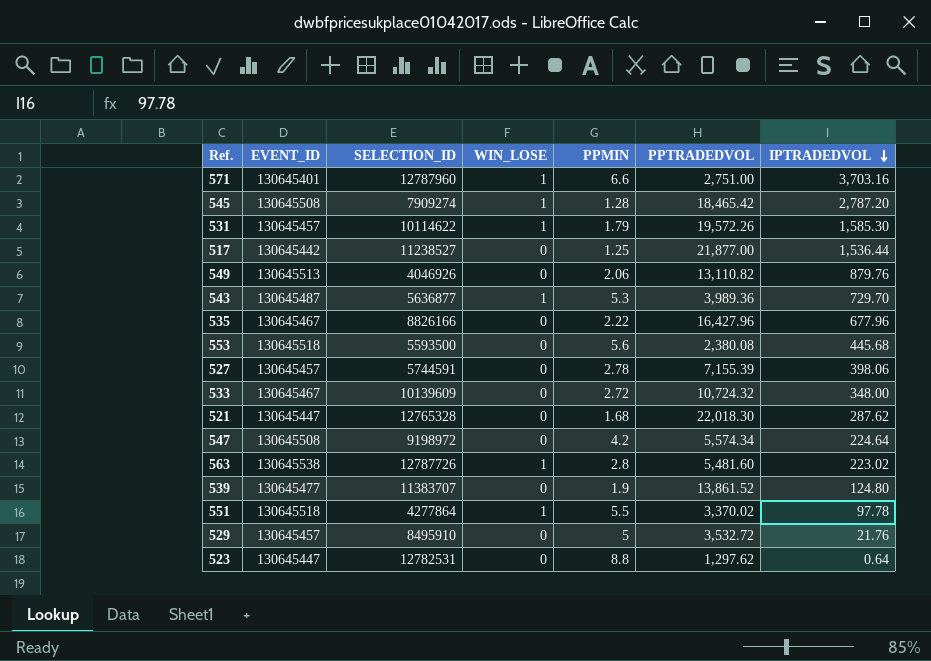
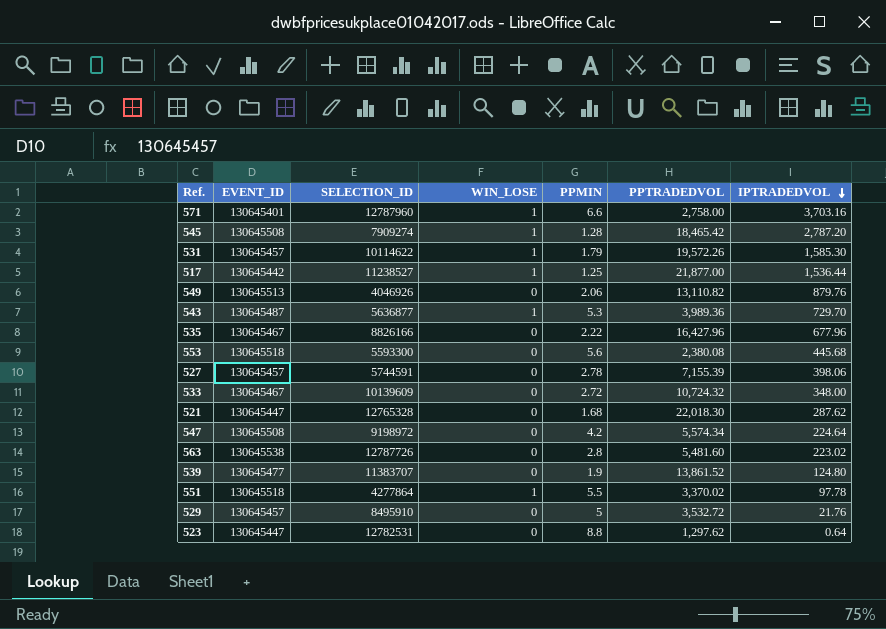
571 | PPTRADEDVOL: 2,751.00 -> 2,758.00
517 | WIN_LOSE: 0 -> 1
553 | SELECTION_ID: 5593500 -> 5593300
563 | WIN_LOSE: 1 -> 0

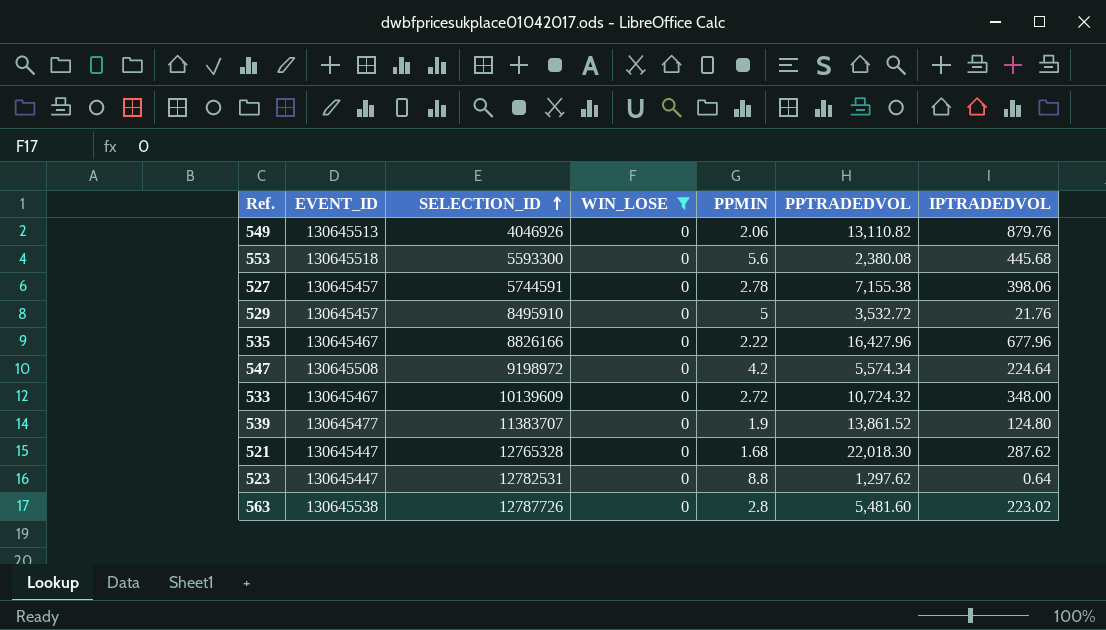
filter: none -> WIN_LOSE = 0
row order: IPTRADEDVOL descending -> SELECTION_ID ascending
527 | PPTRADEDVOL: 7,155.39 -> 7,155.38

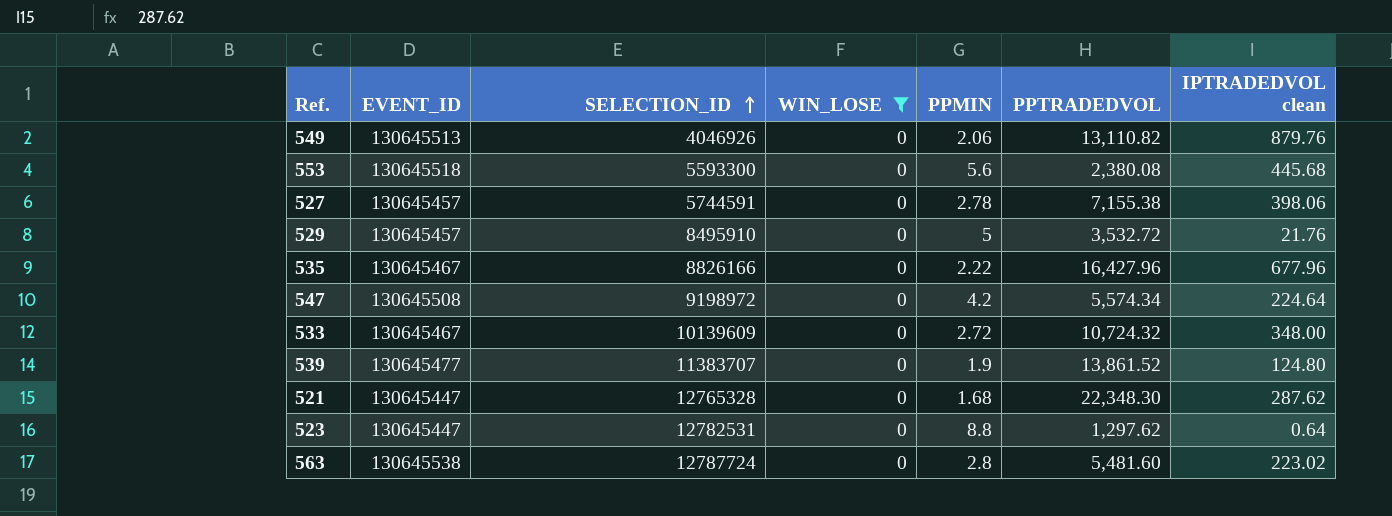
column name: IPTRADEDVOL -> IPTRADEDVOL clean
521 | PPTRADEDVOL: 22,018.30 -> 22,348.30
563 | SELECTION_ID: 12787726 -> 12787724

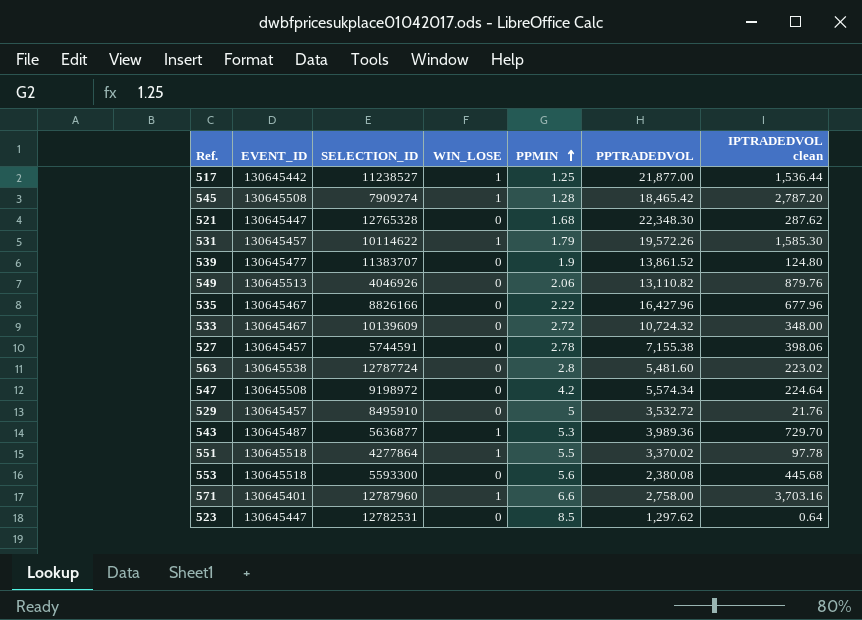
filter: WIN_LOSE = 0 -> none
row order: SELECTION_ID ascending -> PPMIN ascending
523 | PPMIN: 8.8 -> 8.5

